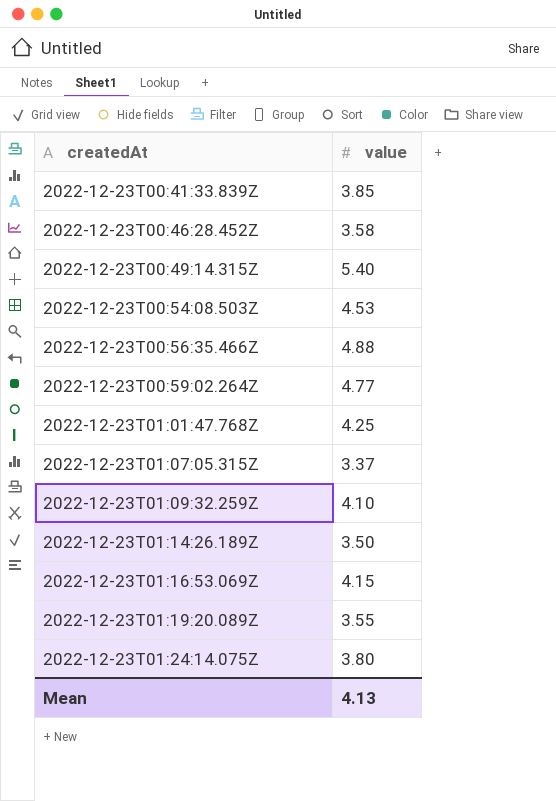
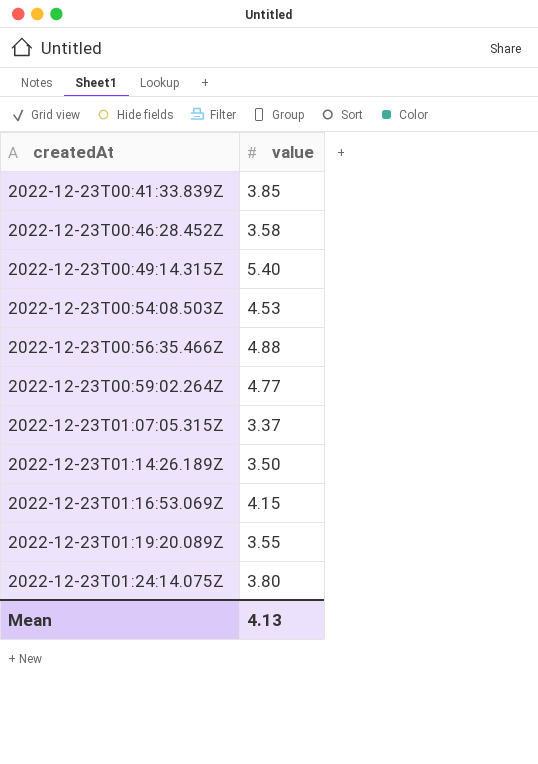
row 2022-12-23T01:01:47.768Z: 4.25 -> none
row 2022-12-23T01:09:32.259Z: 4.10 -> none

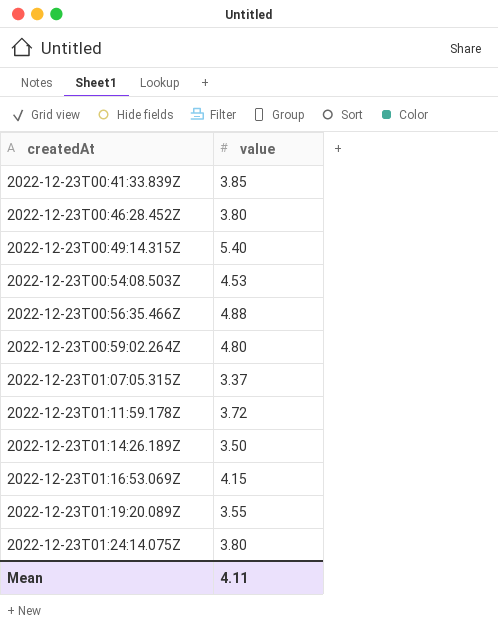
2022-12-23T00:46:28.452Z | value: 3.58 -> 3.80
2022-12-23T00:59:02.264Z | value: 4.77 -> 4.80
row 2022-12-23T01:11:59.178Z: none -> 3.72
Mean | value: 4.13 -> 4.11

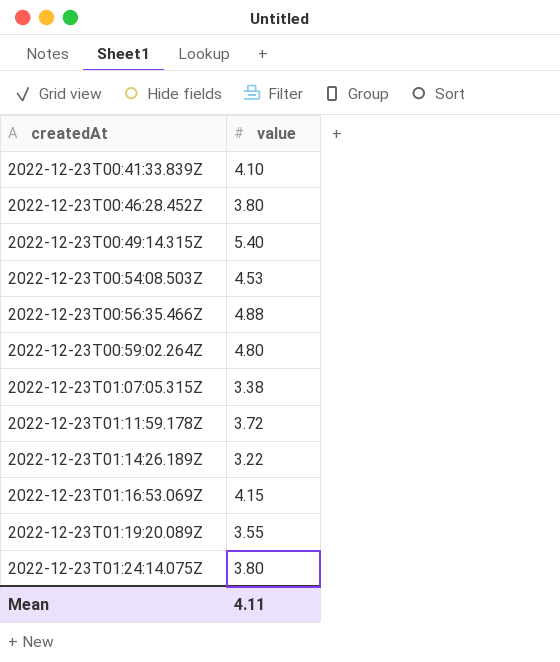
2022-12-23T00:41:33.839Z | value: 3.85 -> 4.10
2022-12-23T01:07:05.315Z | value: 3.37 -> 3.38
2022-12-23T01:14:26.189Z | value: 3.50 -> 3.22

